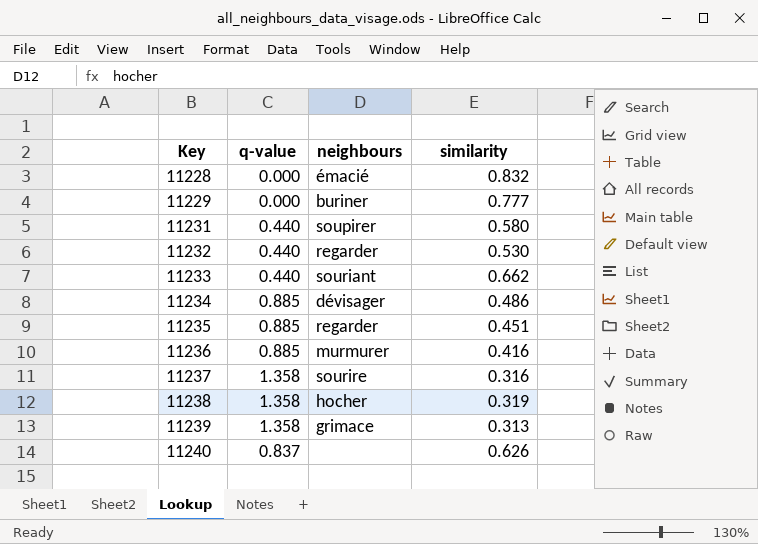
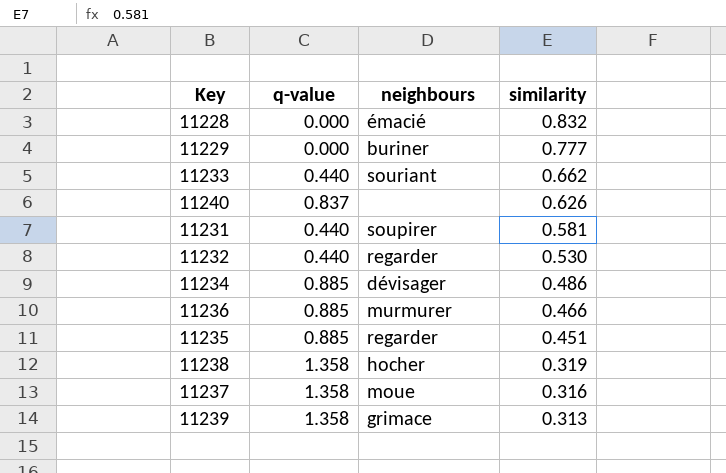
row order: Key ascending -> similarity descending
11231 | similarity: 0.580 -> 0.581
11236 | similarity: 0.416 -> 0.466
11237 | neighbours: sourire -> moue

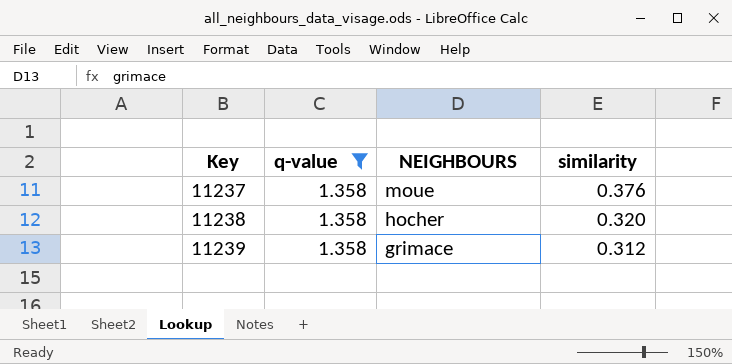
filter: none -> q-value = 1.358
row order: similarity descending -> Key ascending
column name: neighbours -> NEIGHBOURS
11237 | similarity: 0.316 -> 0.376
11238 | similarity: 0.319 -> 0.320
11239 | similarity: 0.313 -> 0.312

